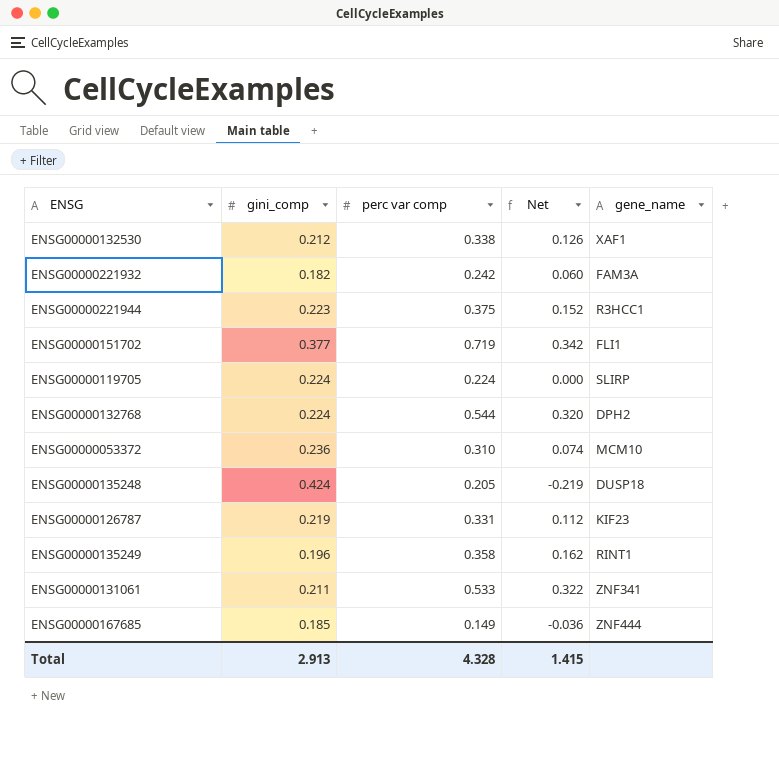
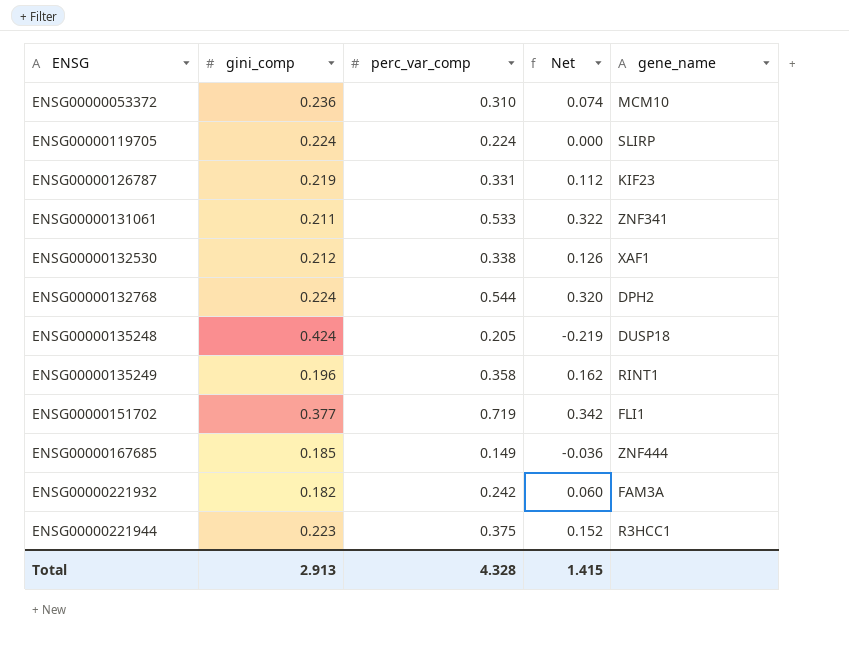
row order: none -> ENSG ascending
column name: perc var comp -> perc_var_comp

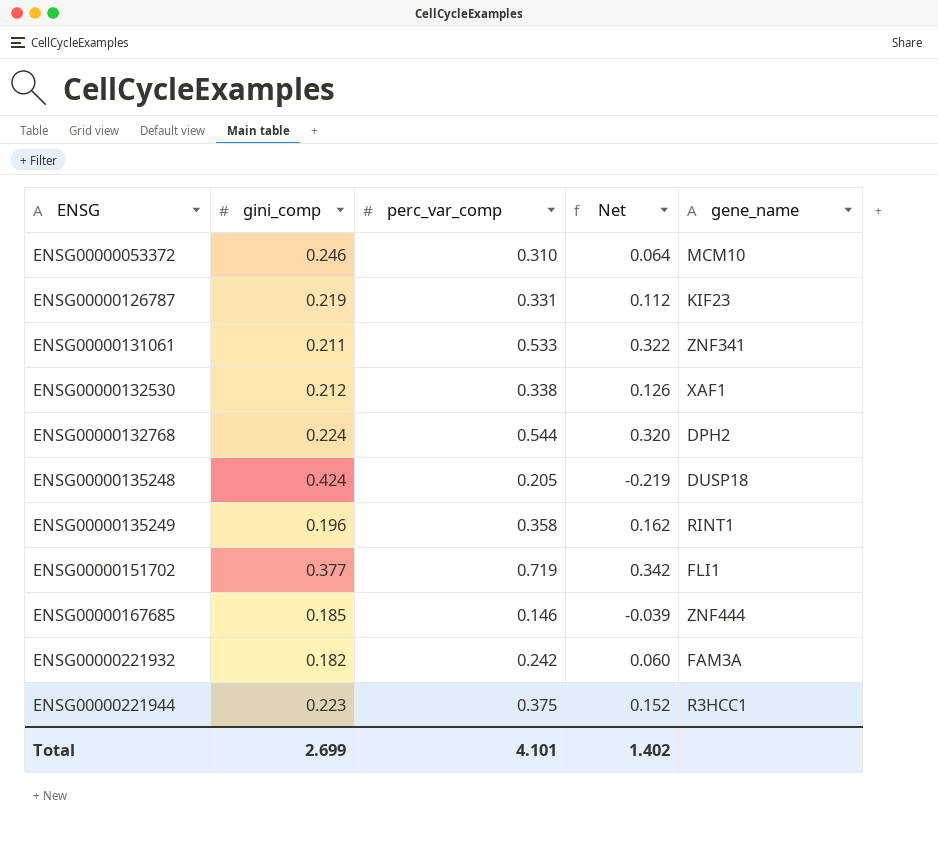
row ENSG00000119705: 0.224 | 0.224 | 0.000 | SLIRP -> none
ENSG00000053372 | gini_comp: 0.236 -> 0.246
ENSG00000053372 | Net: 0.074 -> 0.064
ENSG00000167685 | perc_var_comp: 0.149 -> 0.146
ENSG00000167685 | Net: -0.036 -> -0.039
Total | gini_comp: 2.913 -> 2.699
Total | perc_var_comp: 4.328 -> 4.101
Total | Net: 1.415 -> 1.402

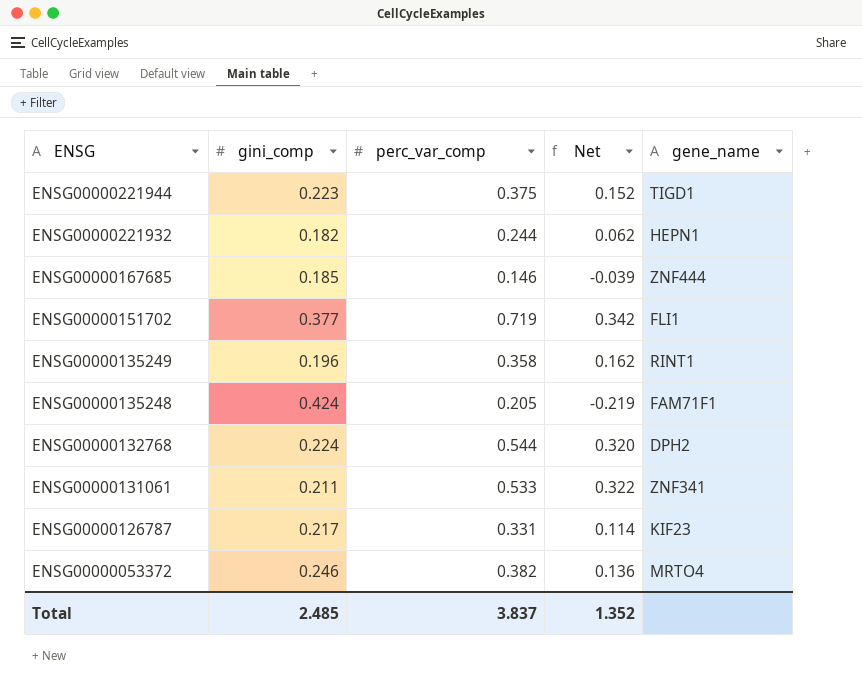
row order: ENSG ascending -> ENSG descending
row ENSG00000132530: 0.212 | 0.338 | 0.126 | XAF1 -> none
ENSG00000221944 | gene_name: R3HCC1 -> TIGD1
ENSG00000221932 | perc_var_comp: 0.242 -> 0.244
ENSG00000221932 | Net: 0.060 -> 0.062
ENSG00000221932 | gene_name: FAM3A -> HEPN1
ENSG00000135248 | gene_name: DUSP18 -> FAM71F1
ENSG00000126787 | gini_comp: 0.219 -> 0.217
ENSG00000126787 | Net: 0.112 -> 0.114
ENSG00000053372 | perc_var_comp: 0.310 -> 0.382
ENSG00000053372 | Net: 0.064 -> 0.136
ENSG00000053372 | gene_name: MCM10 -> MRTO4
Total | gini_comp: 2.699 -> 2.485
Total | perc_var_comp: 4.101 -> 3.837
Total | Net: 1.402 -> 1.352

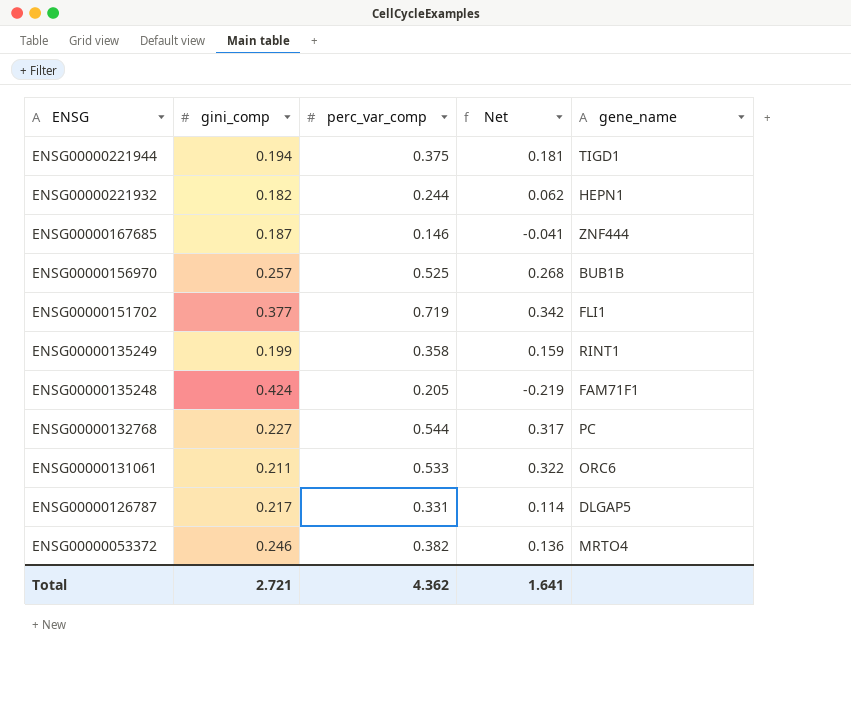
ENSG00000221944 | gini_comp: 0.223 -> 0.194
ENSG00000221944 | Net: 0.152 -> 0.181
ENSG00000167685 | gini_comp: 0.185 -> 0.187
ENSG00000167685 | Net: -0.039 -> -0.041
row ENSG00000156970: none -> 0.257 | 0.525 | 0.268 | BUB1B
ENSG00000135249 | gini_comp: 0.196 -> 0.199
ENSG00000135249 | Net: 0.162 -> 0.159
ENSG00000132768 | gini_comp: 0.224 -> 0.227
ENSG00000132768 | Net: 0.320 -> 0.317
ENSG00000132768 | gene_name: DPH2 -> PC
ENSG00000131061 | gene_name: ZNF341 -> ORC6
ENSG00000126787 | gene_name: KIF23 -> DLGAP5
Total | gini_comp: 2.485 -> 2.721
Total | perc_var_comp: 3.837 -> 4.362
Total | Net: 1.352 -> 1.641

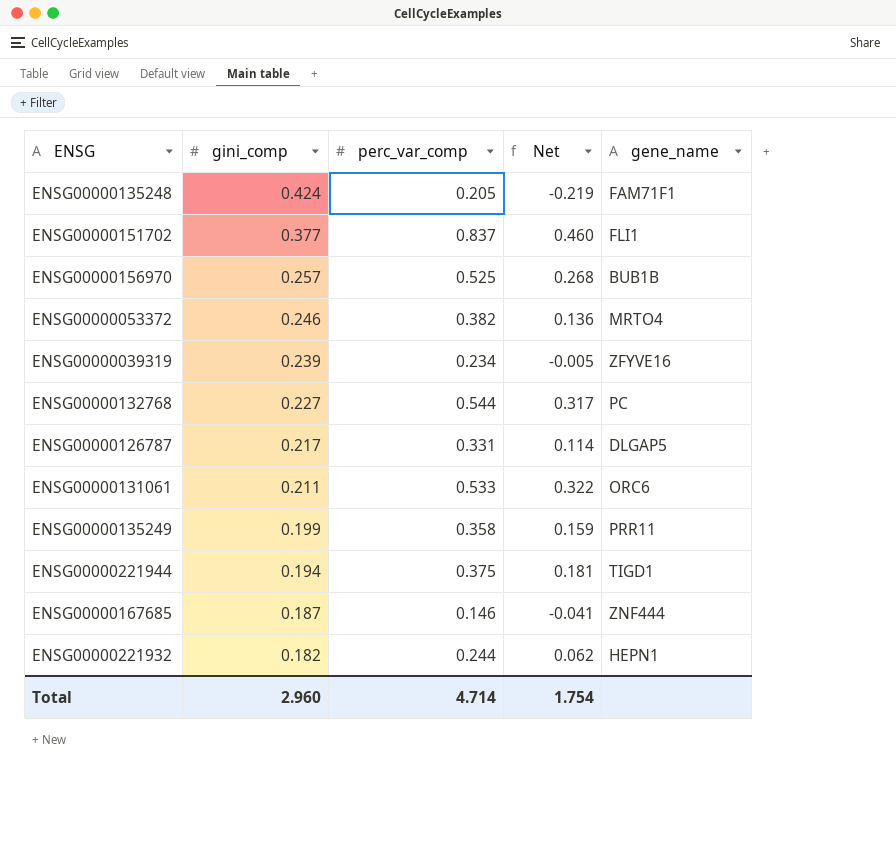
row order: ENSG descending -> gini_comp descending
ENSG00000151702 | perc_var_comp: 0.719 -> 0.837
ENSG00000151702 | Net: 0.342 -> 0.460
row ENSG00000039319: none -> 0.239 | 0.234 | -0.005 | ZFYVE16
ENSG00000135249 | gene_name: RINT1 -> PRR11
Total | gini_comp: 2.721 -> 2.960
Total | perc_var_comp: 4.362 -> 4.714
Total | Net: 1.641 -> 1.754

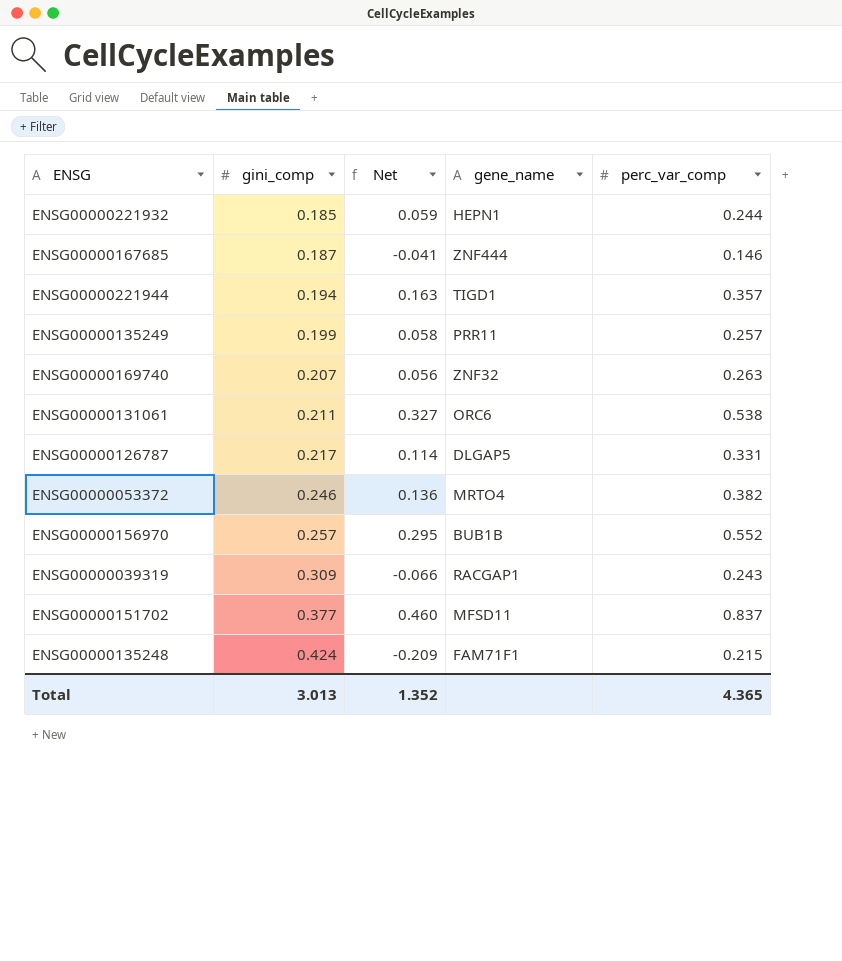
row order: gini_comp descending -> gini_comp ascending
column perc_var_comp | position: 3 -> 5
row ENSG00000132768: 0.227 | 0.544 | 0.317 | PC -> none
ENSG00000221932 | gini_comp: 0.182 -> 0.185
ENSG00000221932 | Net: 0.062 -> 0.059
ENSG00000221944 | Net: 0.181 -> 0.163
ENSG00000221944 | perc_var_comp: 0.375 -> 0.357
ENSG00000135249 | Net: 0.159 -> 0.058
ENSG00000135249 | perc_var_comp: 0.358 -> 0.257
row ENSG00000169740: none -> 0.207 | 0.056 | ZNF32 | 0.263
ENSG00000131061 | Net: 0.322 -> 0.327
ENSG00000131061 | perc_var_comp: 0.533 -> 0.538
ENSG00000156970 | Net: 0.268 -> 0.295
ENSG00000156970 | perc_var_comp: 0.525 -> 0.552
ENSG00000039319 | gini_comp: 0.239 -> 0.309
ENSG00000039319 | Net: -0.005 -> -0.066
ENSG00000039319 | gene_name: ZFYVE16 -> RACGAP1
ENSG00000039319 | perc_var_comp: 0.234 -> 0.243
ENSG00000151702 | gene_name: FLI1 -> MFSD11
ENSG00000135248 | Net: -0.219 -> -0.209
ENSG00000135248 | perc_var_comp: 0.205 -> 0.215
Total | gini_comp: 2.960 -> 3.013
Total | Net: 1.754 -> 1.352
Total | perc_var_comp: 4.714 -> 4.365

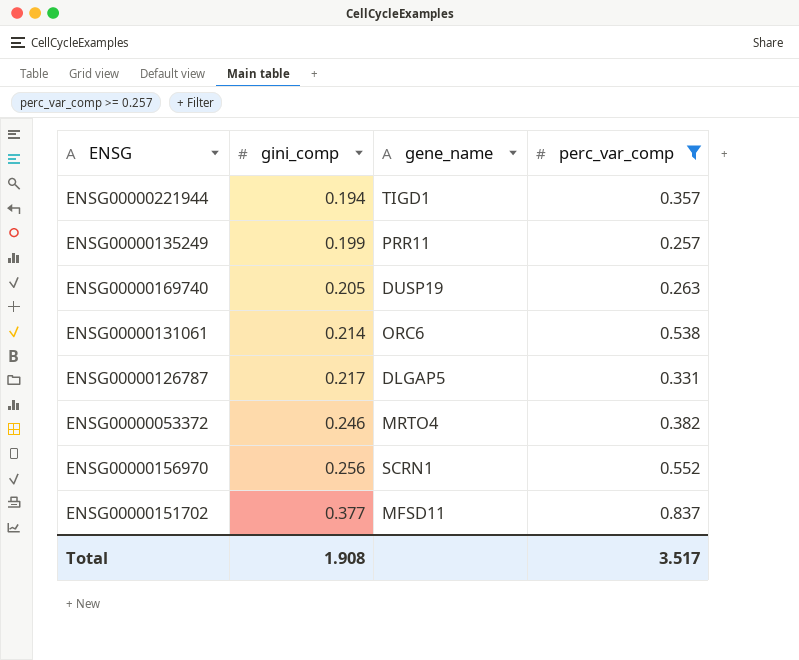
filter: none -> perc_var_comp >= 0.257
column Net | formula: [perc_var_comp] - [gini_comp] -> none
ENSG00000169740 | gini_comp: 0.207 -> 0.205
ENSG00000169740 | gene_name: ZNF32 -> DUSP19
ENSG00000131061 | gini_comp: 0.211 -> 0.214
ENSG00000156970 | gini_comp: 0.257 -> 0.256
ENSG00000156970 | gene_name: BUB1B -> SCRN1
Total | gini_comp: 3.013 -> 1.908
Total | perc_var_comp: 4.365 -> 3.517

